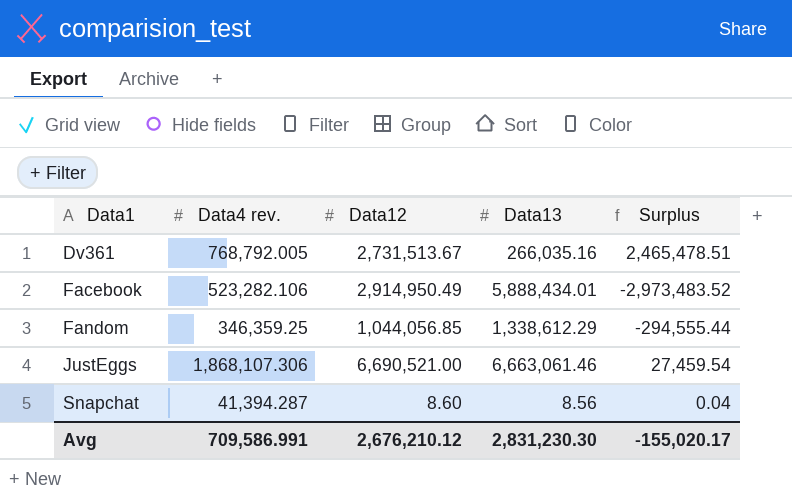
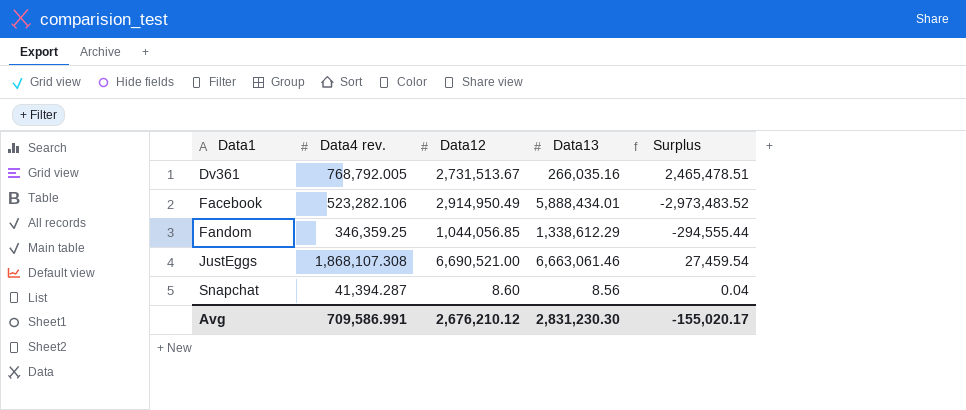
JustEggs | Data4 rev.: 1,868,107.306 -> 1,868,107.308

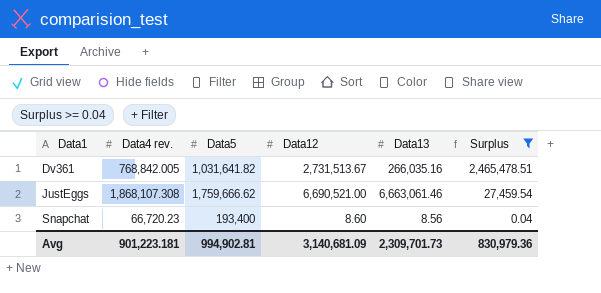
filter: none -> Surplus >= 0.04
column Data5 | position: none -> 3
Dv361 | Data4 rev.: 768,792.005 -> 768,842.005
Snapchat | Data4 rev.: 41,394.287 -> 66,720.23
Avg | Data4 rev.: 709,586.991 -> 901,223.181
Avg | Data12: 2,676,210.12 -> 3,140,681.09
Avg | Data13: 2,831,230.30 -> 2,309,701.73
Avg | Surplus: -155,020.17 -> 830,979.36

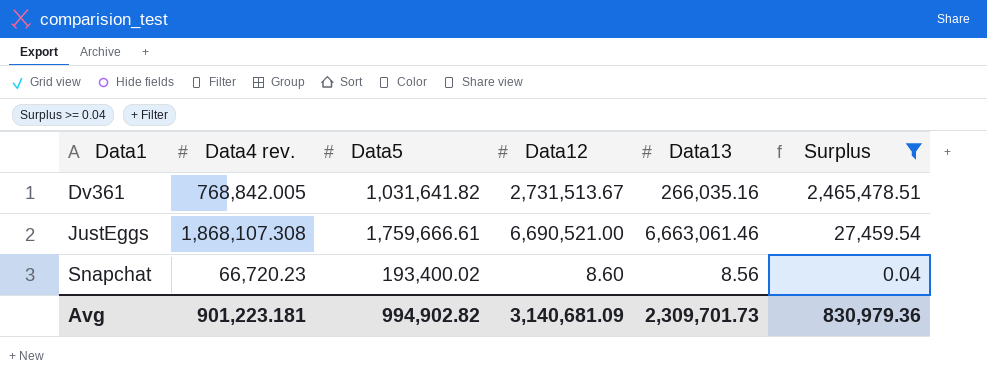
JustEggs | Data5: 1,759,666.62 -> 1,759,666.61
Snapchat | Data5: 193,400 -> 193,400.02
Avg | Data5: 994,902.81 -> 994,902.82

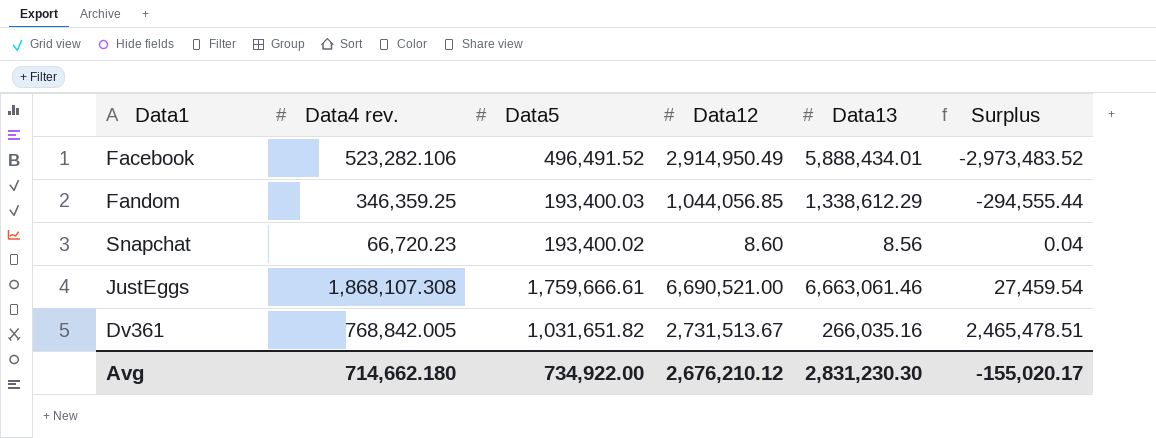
filter: Surplus >= 0.04 -> none
row order: Data1 ascending -> Surplus ascending
Dv361 | Data5: 1,031,641.82 -> 1,031,651.82
Avg | Data4 rev.: 901,223.181 -> 714,662.180
Avg | Data5: 994,902.82 -> 734,922.00
Avg | Data12: 3,140,681.09 -> 2,676,210.12
Avg | Data13: 2,309,701.73 -> 2,831,230.30
Avg | Surplus: 830,979.36 -> -155,020.17

